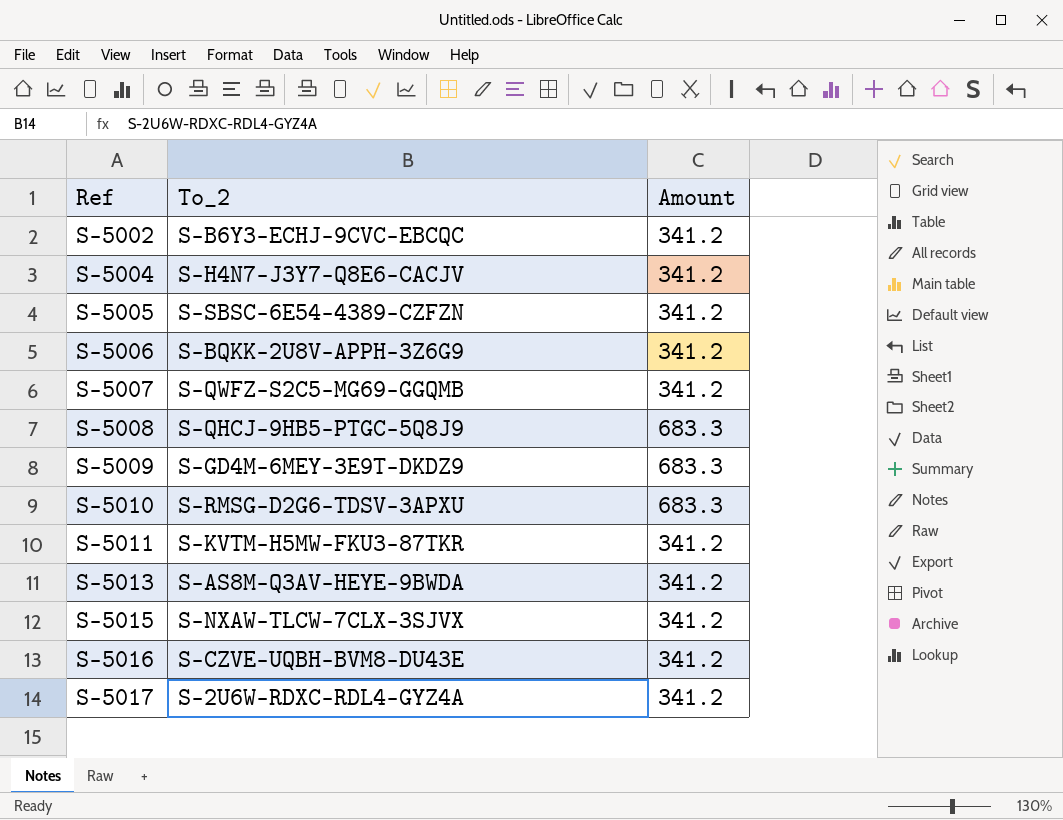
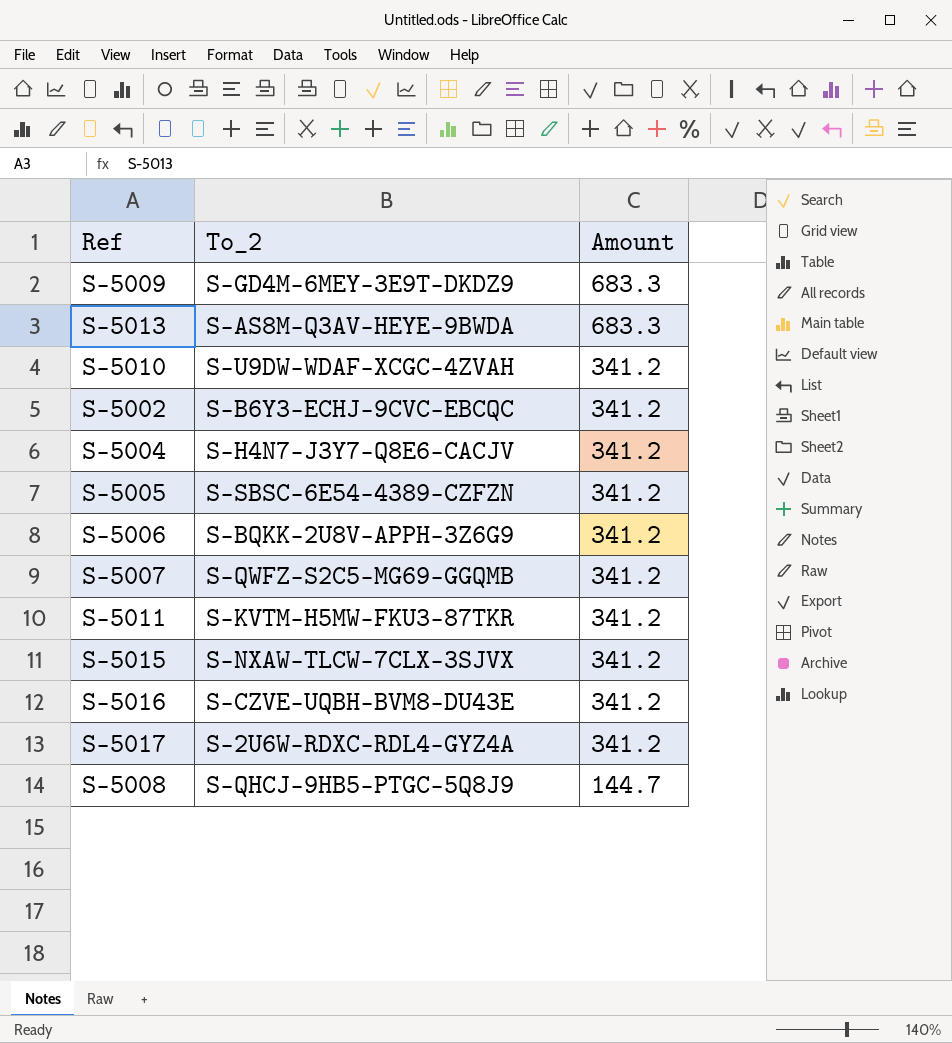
row order: Ref ascending -> Amount descending
S-5013 | Amount: 341.2 -> 683.3
S-5010 | To_2: S-RMSG-D2G6-TDSV-3APXU -> S-U9DW-WDAF-XCGC-4ZVAH
S-5010 | Amount: 683.3 -> 341.2
S-5008 | Amount: 683.3 -> 144.7

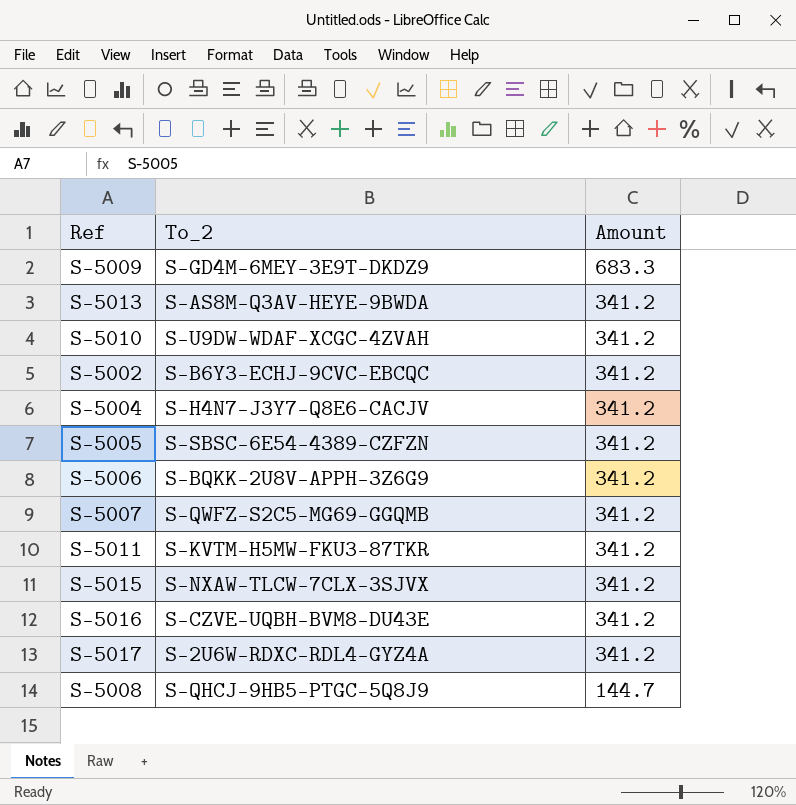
S-5013 | Amount: 683.3 -> 341.2

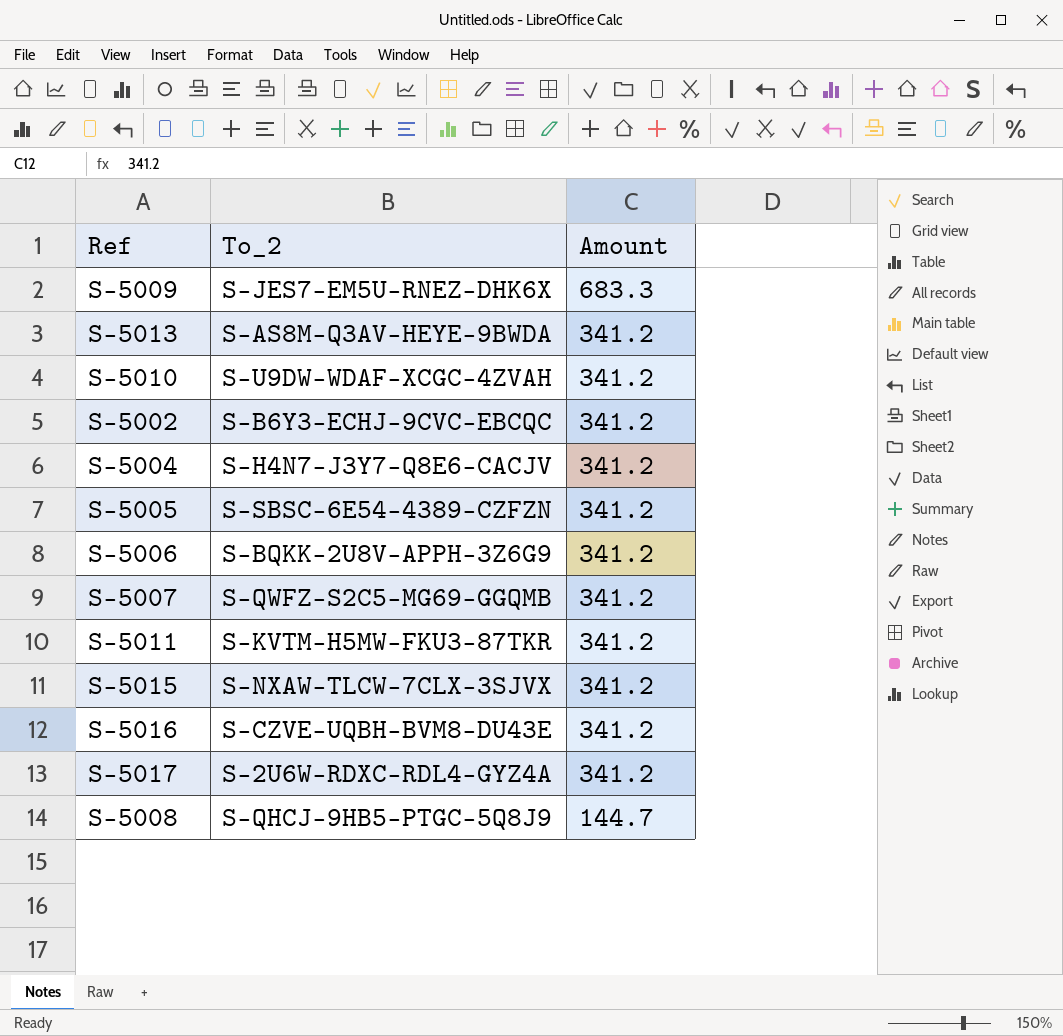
S-5009 | To_2: S-GD4M-6MEY-3E9T-DKDZ9 -> S-JES7-EM5U-RNEZ-DHK6X

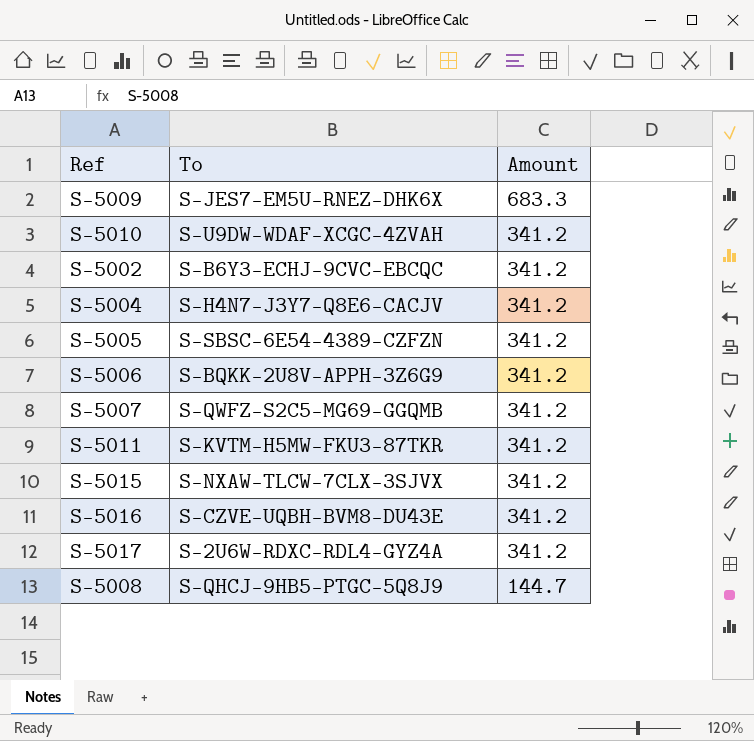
column name: To_2 -> To
row S-5013: S-AS8M-Q3AV-HEYE-9BWDA | 341.2 -> none

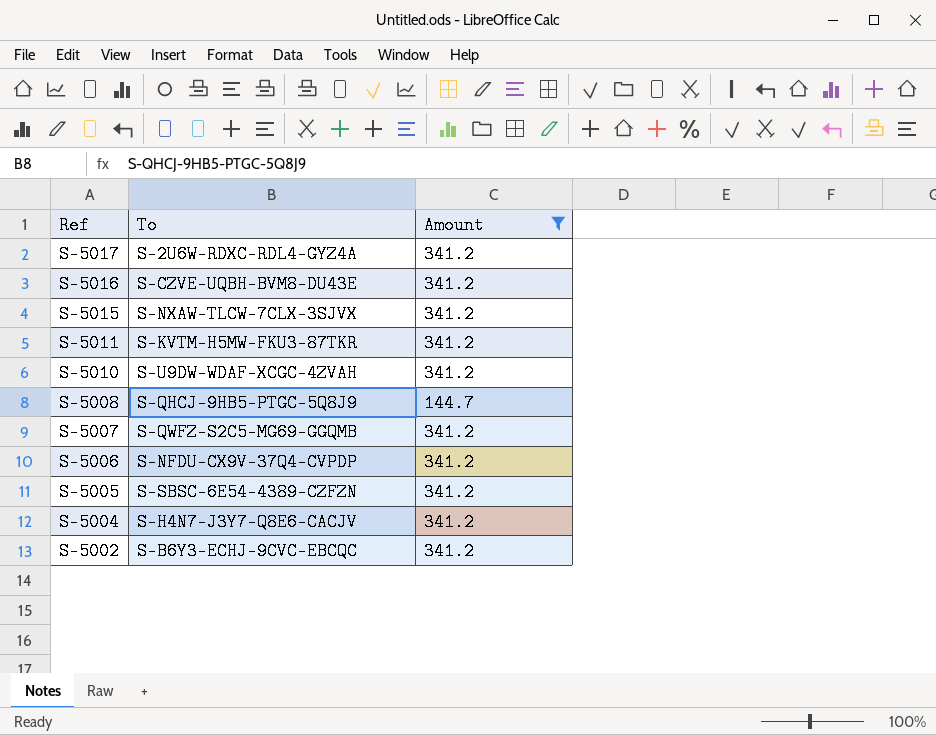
filter: none -> Amount != 683.3
row order: Amount descending -> Ref descending
S-5006 | To: S-BQKK-2U8V-APPH-3Z6G9 -> S-NFDU-CX9V-37Q4-CVPDP

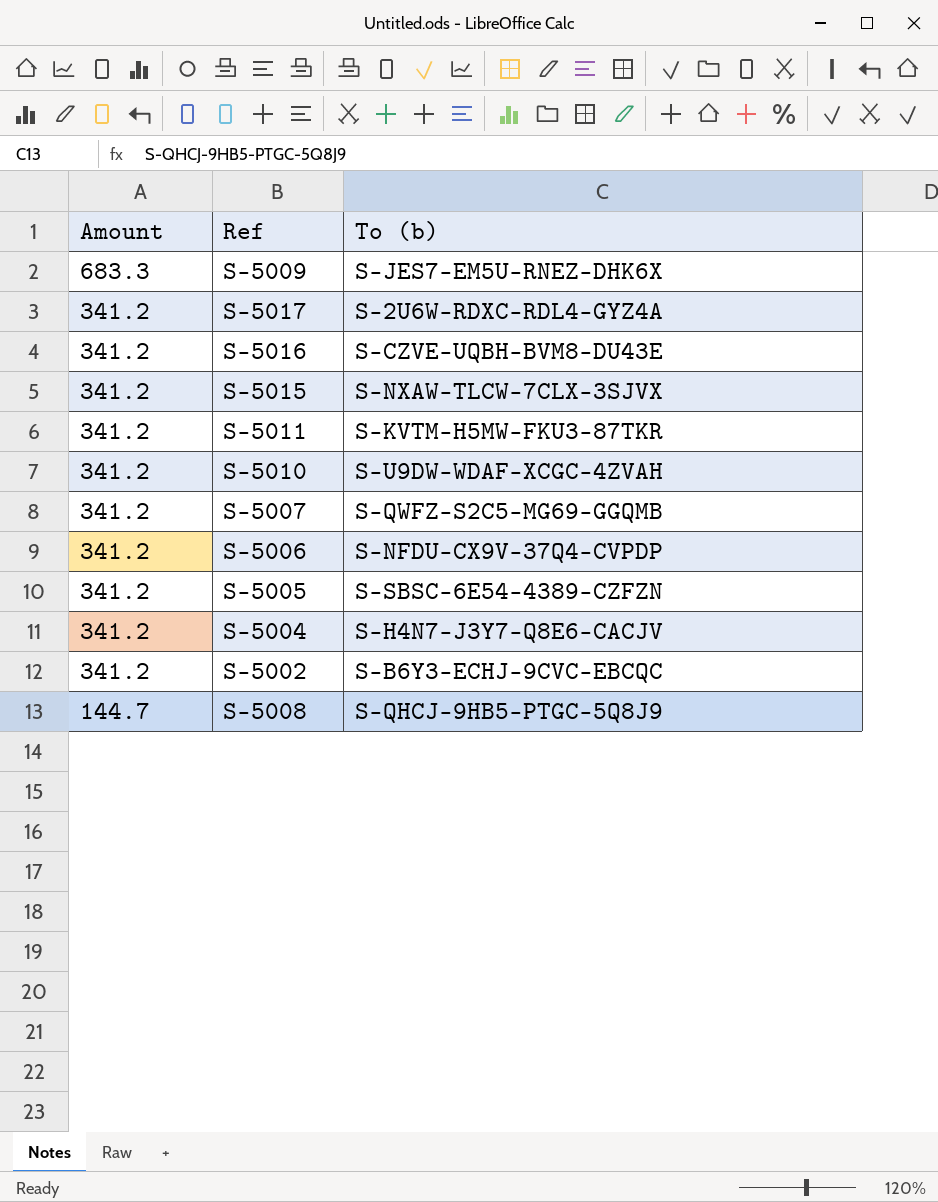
filter: Amount != 683.3 -> none
row order: Ref descending -> Amount descending
column Amount | position: 3 -> 1
column name: To -> To (b)

